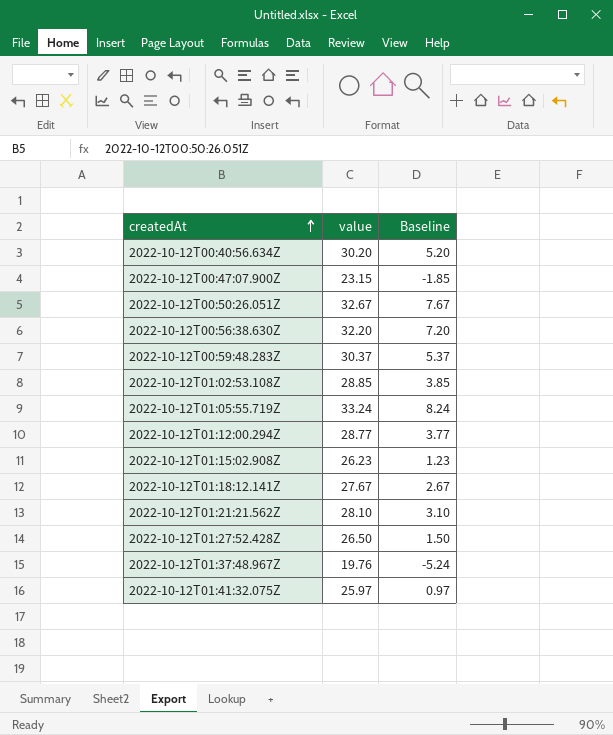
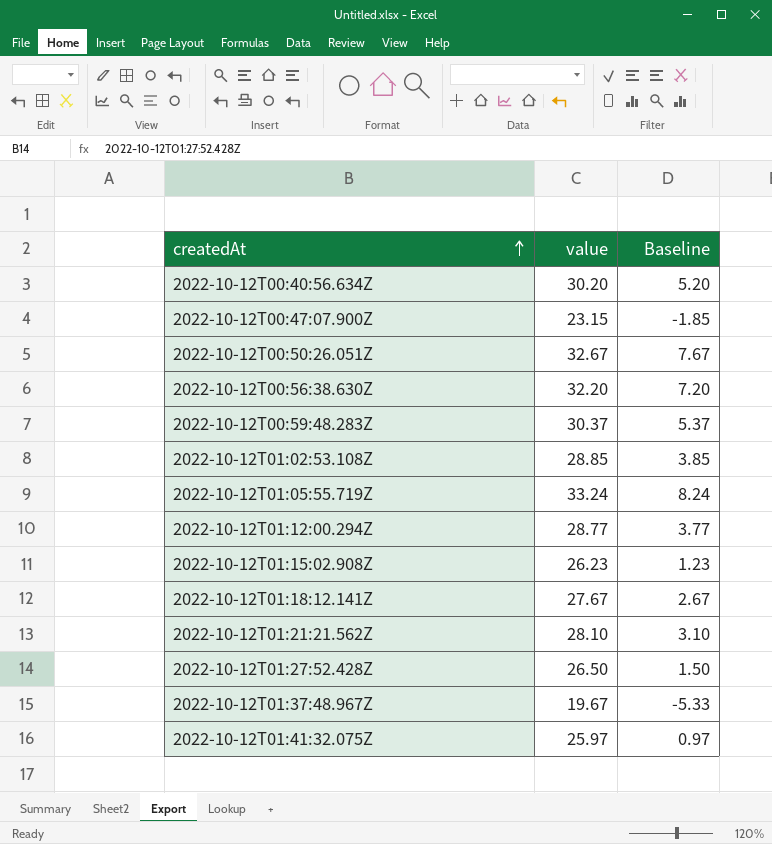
2022-10-12T01:37:48.967Z | value: 19.76 -> 19.67
2022-10-12T01:37:48.967Z | Baseline: -5.24 -> -5.33

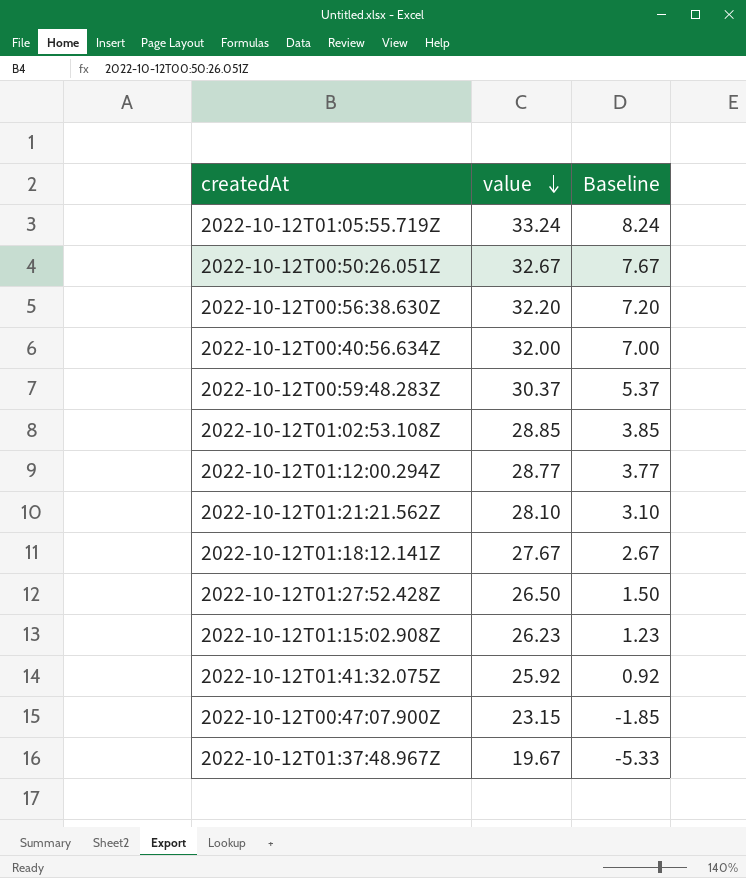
row order: createdAt ascending -> value descending
2022-10-12T00:40:56.634Z | value: 30.20 -> 32.00
2022-10-12T00:40:56.634Z | Baseline: 5.20 -> 7.00
2022-10-12T01:41:32.075Z | value: 25.97 -> 25.92
2022-10-12T01:41:32.075Z | Baseline: 0.97 -> 0.92

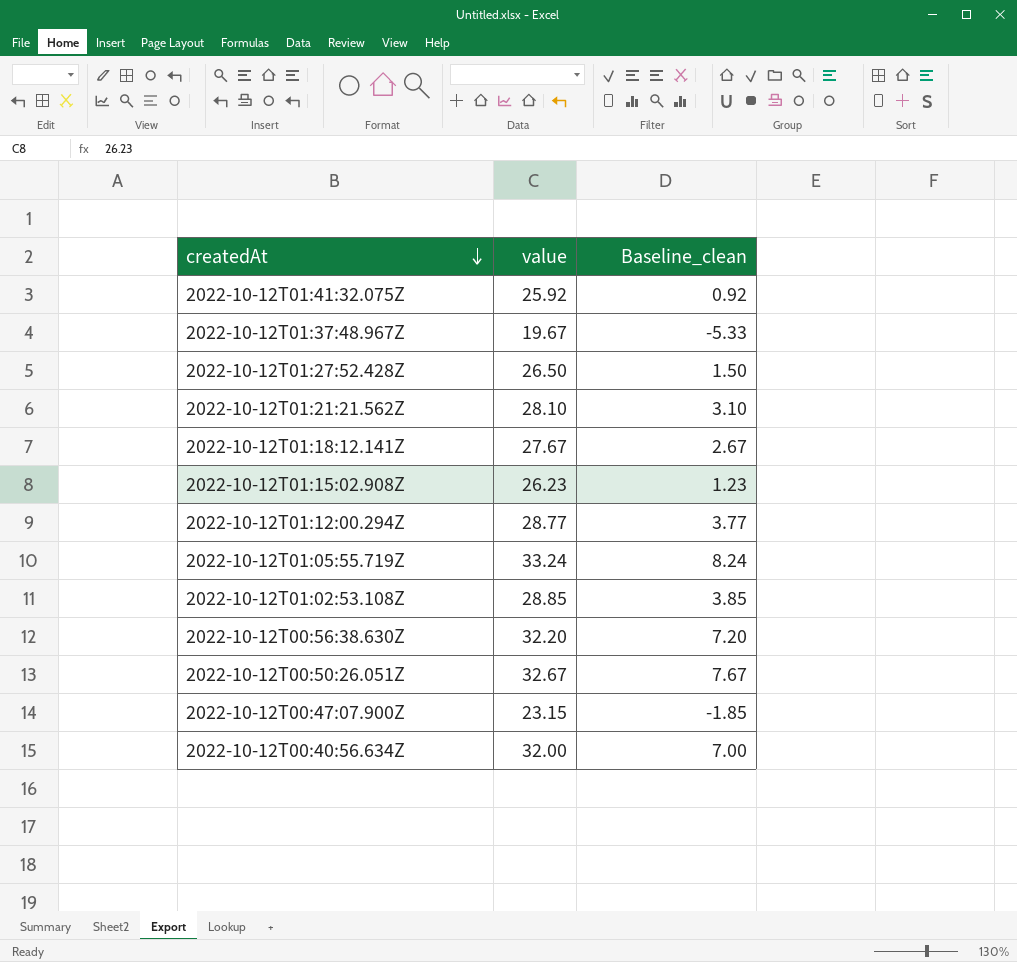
row order: value descending -> createdAt descending
column name: Baseline -> Baseline_clean
row 2022-10-12T00:59:48.283Z: 30.37 | 5.37 -> none

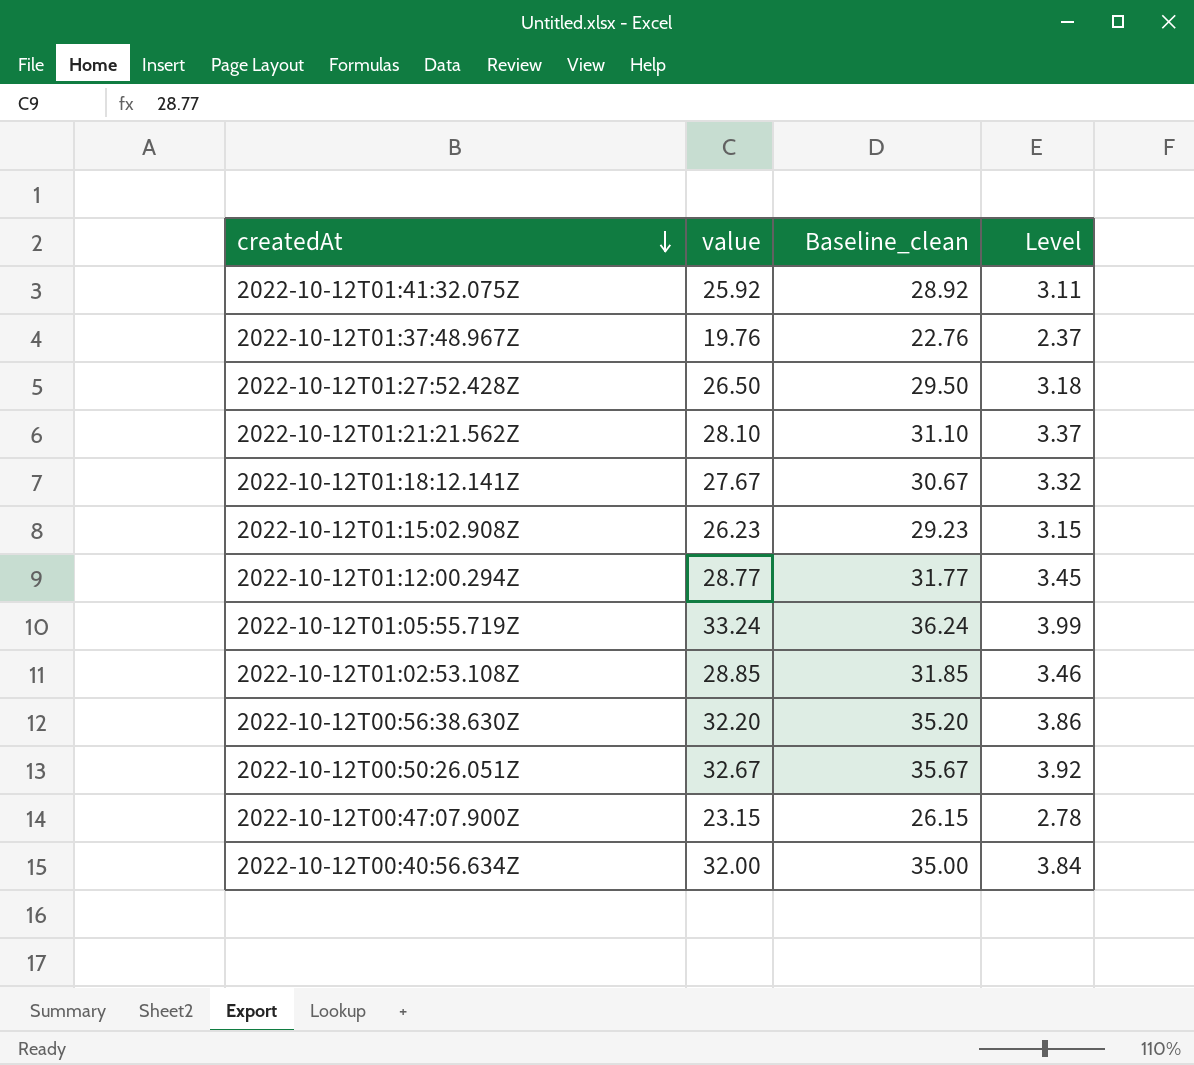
column Baseline_clean | formula: [value] - 25 -> [value] + 3
column Level | formula: none -> [value] * 0.12
2022-10-12T01:37:48.967Z | value: 19.67 -> 19.76

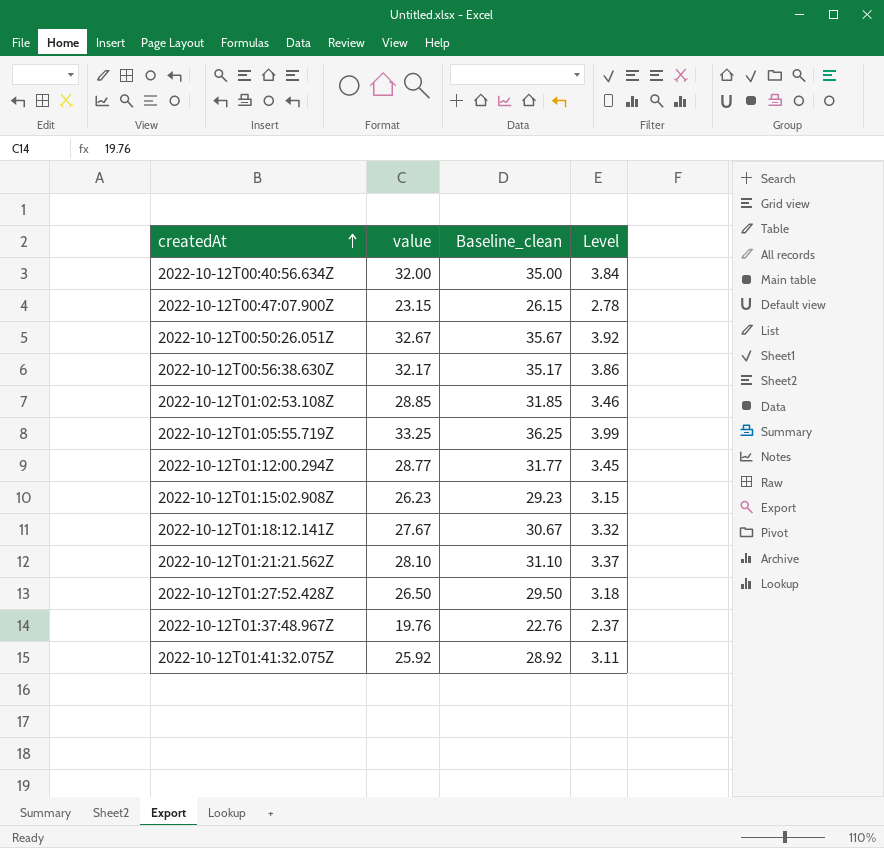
row order: createdAt descending -> createdAt ascending
2022-10-12T00:56:38.630Z | value: 32.20 -> 32.17
2022-10-12T00:56:38.630Z | Baseline_clean: 35.20 -> 35.17
2022-10-12T01:05:55.719Z | value: 33.24 -> 33.25
2022-10-12T01:05:55.719Z | Baseline_clean: 36.24 -> 36.25

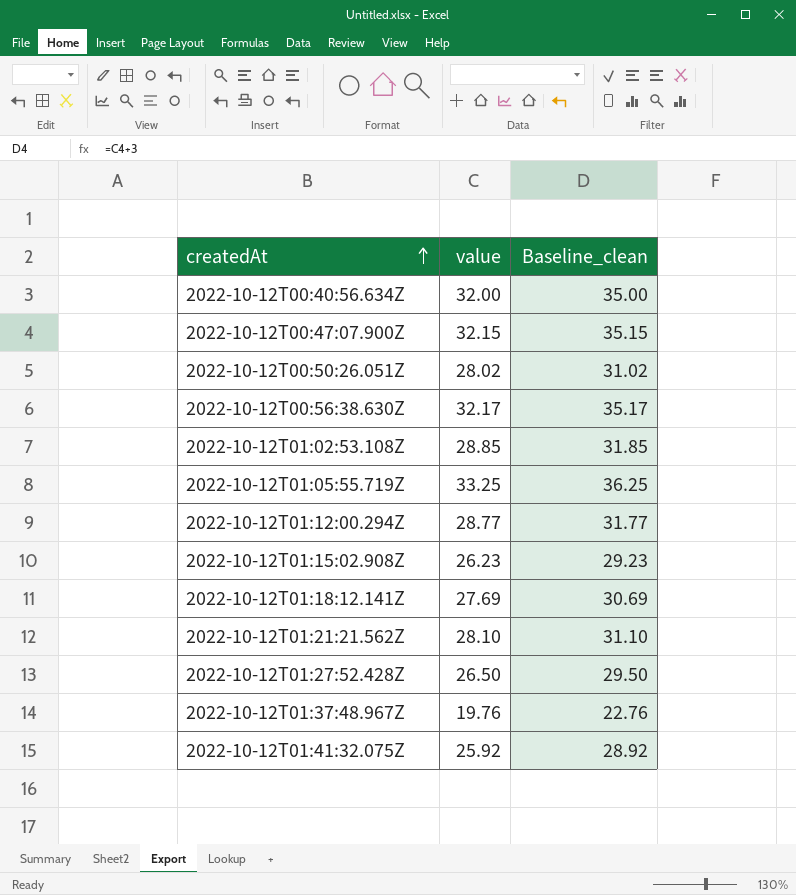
column Level | formula: [value] * 0.12 -> none
2022-10-12T00:47:07.900Z | value: 23.15 -> 32.15
2022-10-12T00:47:07.900Z | Baseline_clean: 26.15 -> 35.15
2022-10-12T00:50:26.051Z | value: 32.67 -> 28.02
2022-10-12T00:50:26.051Z | Baseline_clean: 35.67 -> 31.02
2022-10-12T01:18:12.141Z | value: 27.67 -> 27.69
2022-10-12T01:18:12.141Z | Baseline_clean: 30.67 -> 30.69

